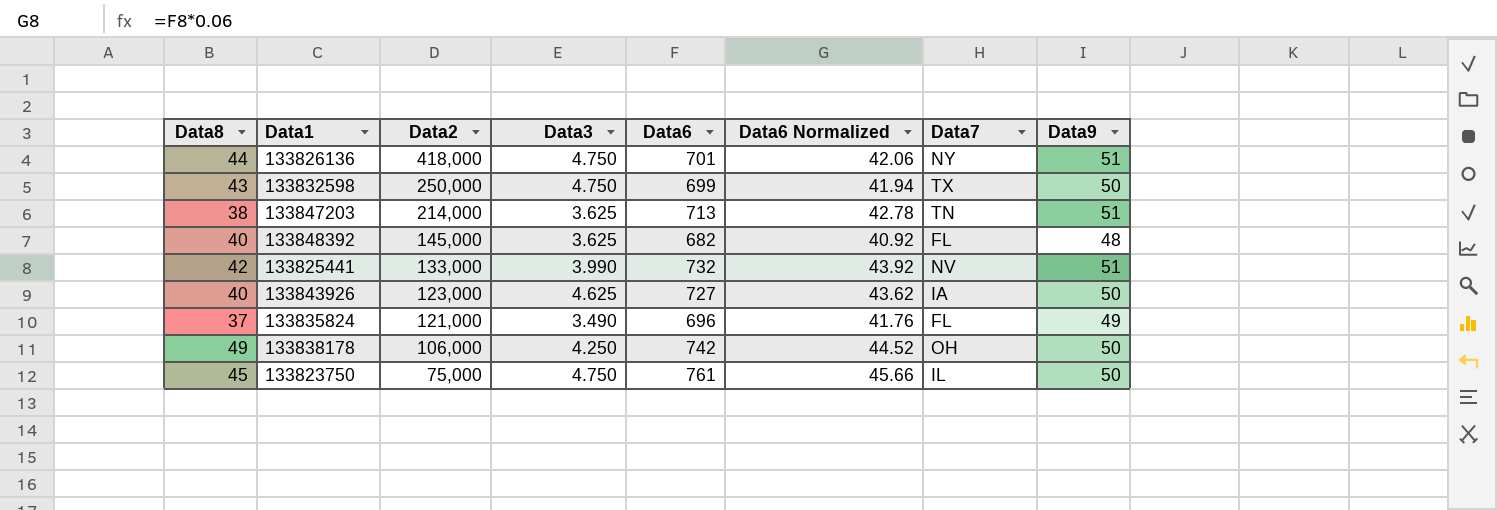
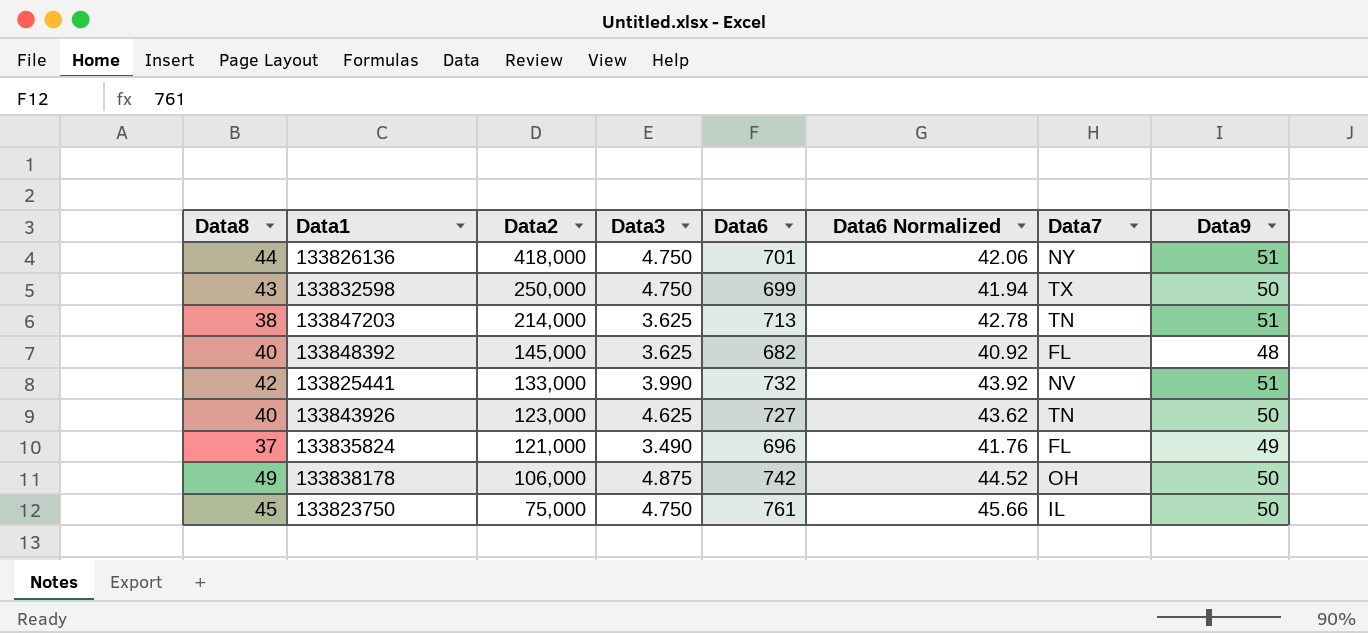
133843926 | Data7: IA -> TN
133838178 | Data3: 4.250 -> 4.875

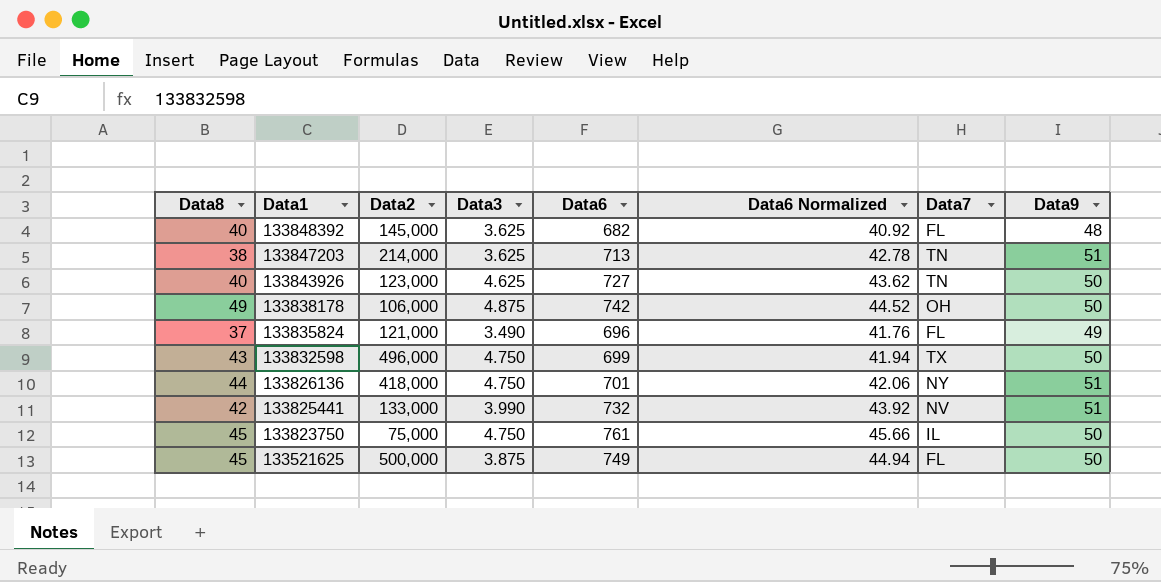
row order: Data2 descending -> Data1 descending
133832598 | Data2: 250,000 -> 496,000
row 133521625: none -> 45 | 500,000 | 3.875 | 749 | 44.94 | FL | 50

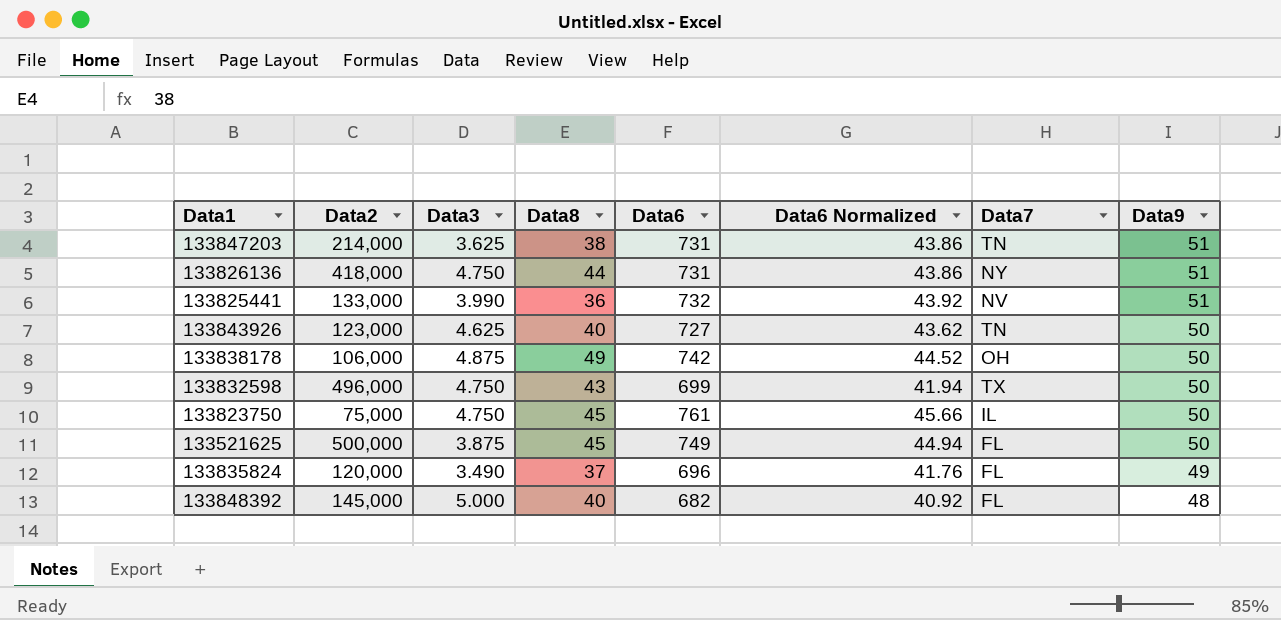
row order: Data1 descending -> Data9 descending
column Data8 | position: 1 -> 4
133847203 | Data6: 713 -> 731
133847203 | Data6 Normalized: 42.78 -> 43.86
133826136 | Data6: 701 -> 731
133826136 | Data6 Normalized: 42.06 -> 43.86
133825441 | Data8: 42 -> 36
133835824 | Data2: 121,000 -> 120,000
133848392 | Data3: 3.625 -> 5.000

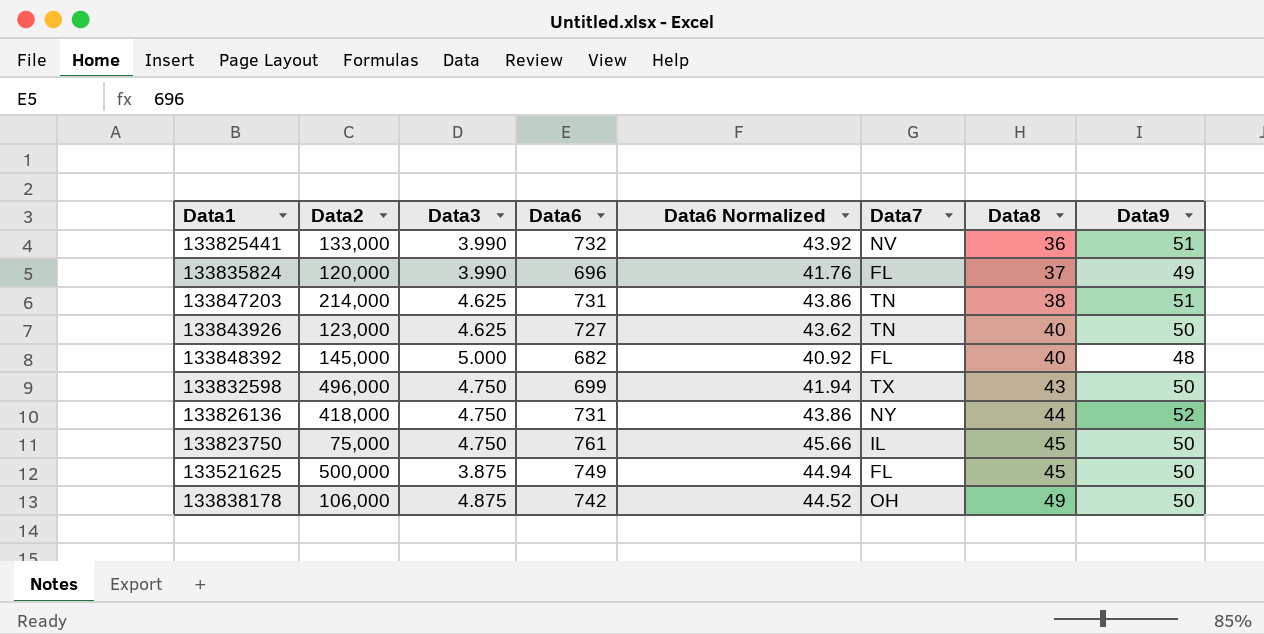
row order: Data9 descending -> Data8 ascending
column Data8 | position: 4 -> 7
133835824 | Data3: 3.490 -> 3.990
133847203 | Data3: 3.625 -> 4.625
133826136 | Data9: 51 -> 52

